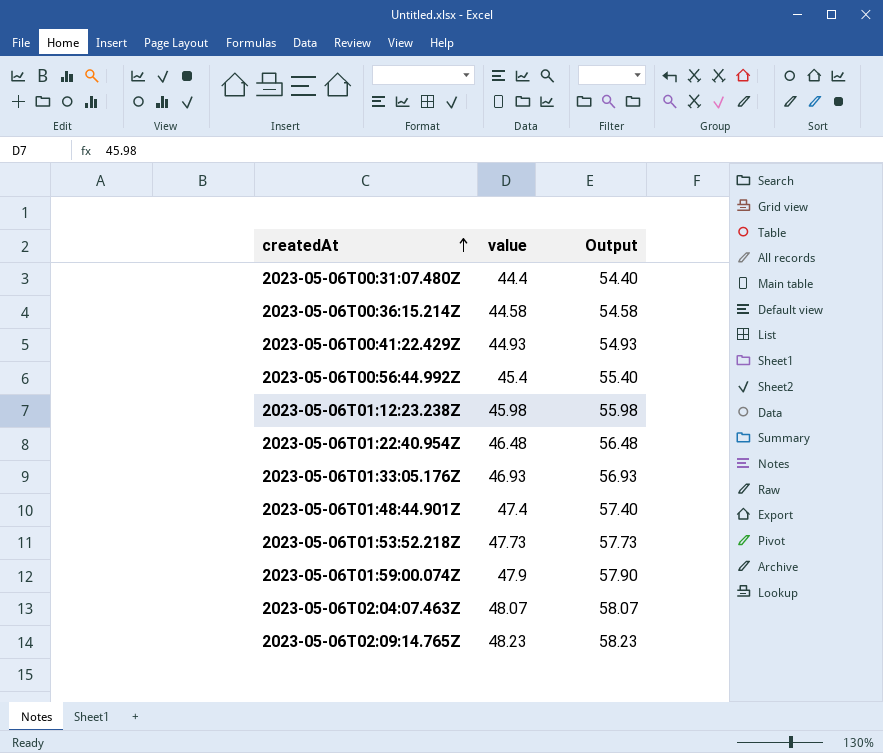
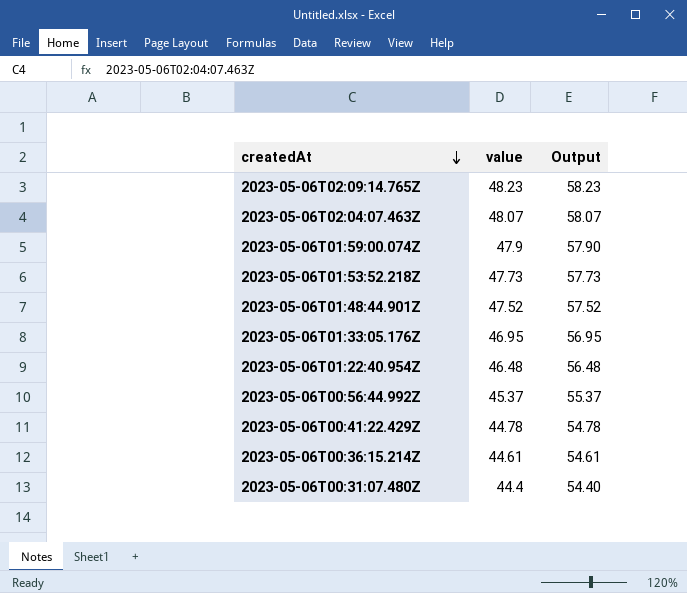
row order: createdAt ascending -> createdAt descending
row 2023-05-06T01:12:23.238Z: 45.98 | 55.98 -> none
2023-05-06T01:48:44.901Z | value: 47.4 -> 47.52
2023-05-06T01:48:44.901Z | Output: 57.40 -> 57.52
2023-05-06T01:33:05.176Z | value: 46.93 -> 46.95
2023-05-06T01:33:05.176Z | Output: 56.93 -> 56.95
2023-05-06T00:56:44.992Z | value: 45.4 -> 45.37
2023-05-06T00:56:44.992Z | Output: 55.40 -> 55.37
2023-05-06T00:41:22.429Z | value: 44.93 -> 44.78
2023-05-06T00:41:22.429Z | Output: 54.93 -> 54.78
2023-05-06T00:36:15.214Z | value: 44.58 -> 44.61
2023-05-06T00:36:15.214Z | Output: 54.58 -> 54.61

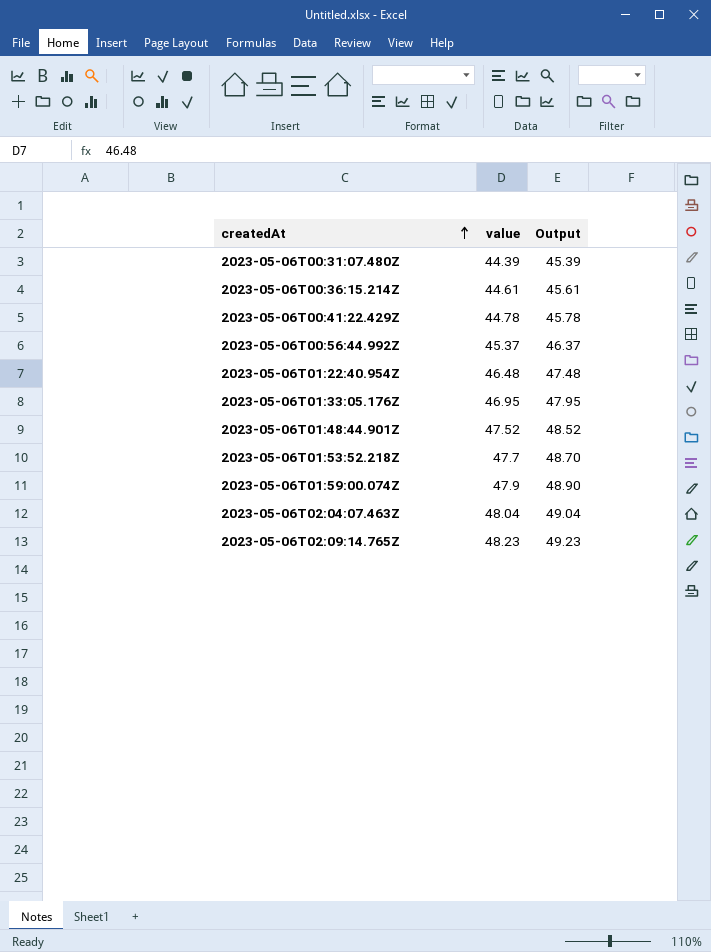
row order: createdAt descending -> createdAt ascending
column Output | formula: [value] + 10 -> [value] + 1
2023-05-06T00:31:07.480Z | value: 44.4 -> 44.39
2023-05-06T01:53:52.218Z | value: 47.73 -> 47.7
2023-05-06T02:04:07.463Z | value: 48.07 -> 48.04

